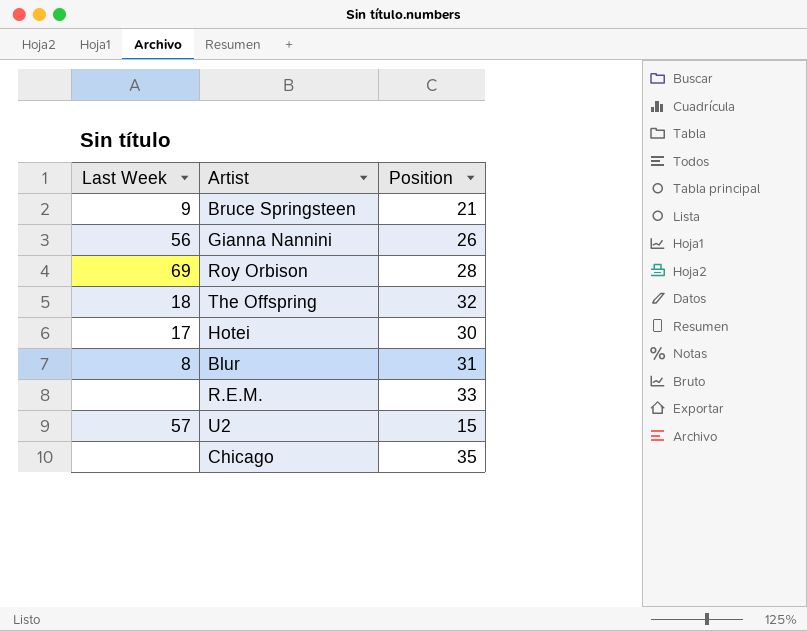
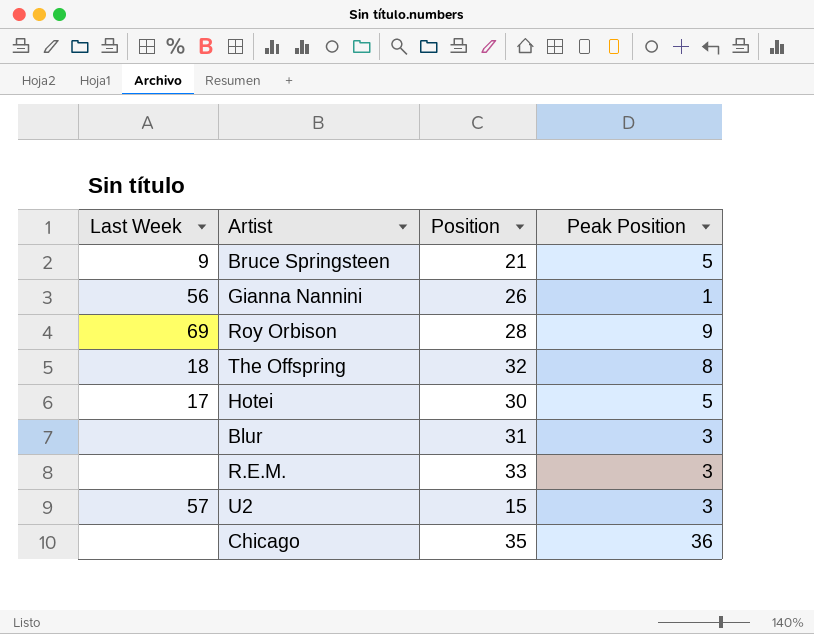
column Peak Position | position: none -> 4
Blur | Last Week: 8 -> none

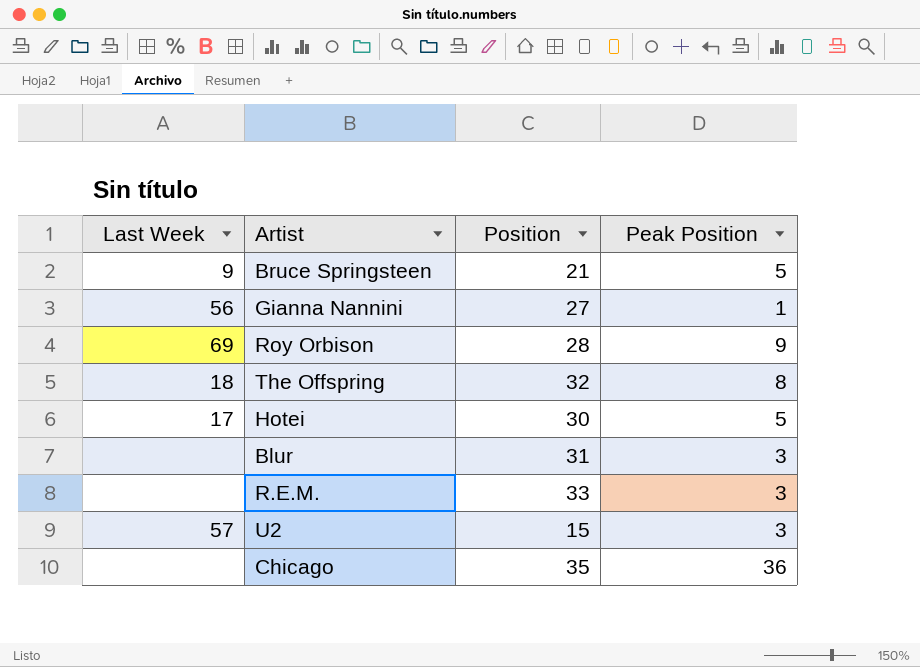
Gianna Nannini | Position: 26 -> 27

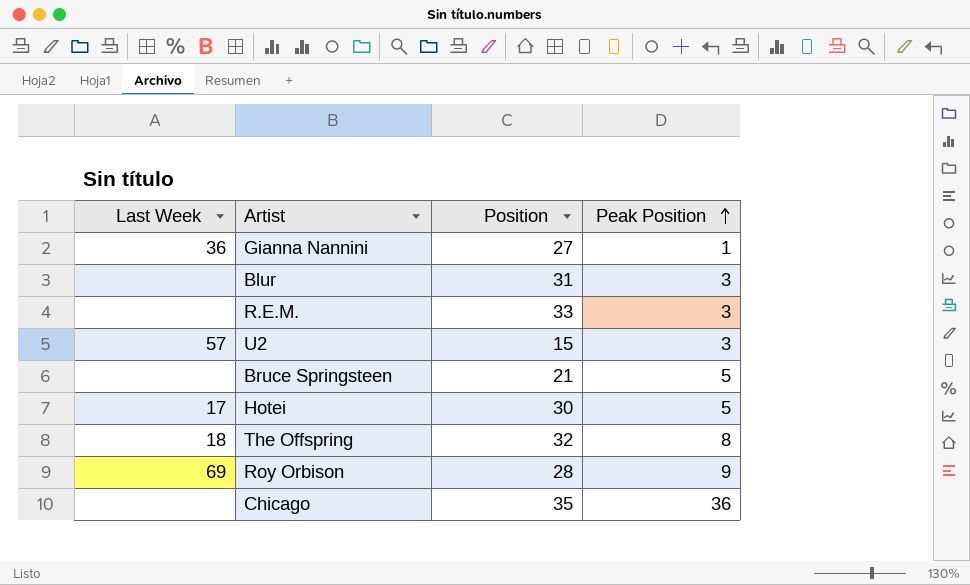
row order: none -> Peak Position ascending
Gianna Nannini | Last Week: 56 -> 36
Bruce Springsteen | Last Week: 9 -> none

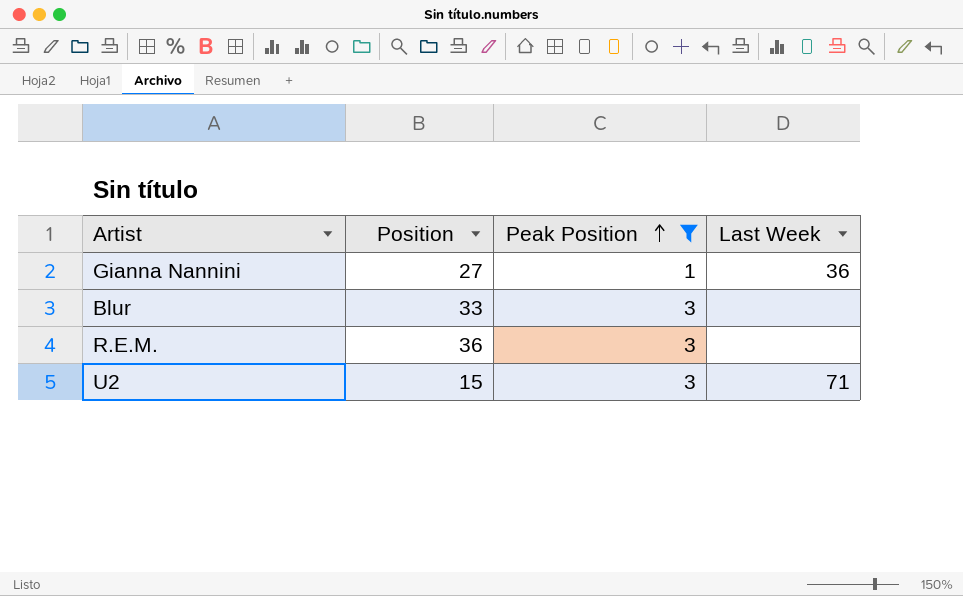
filter: none -> Peak Position <= 3
column Last Week | position: 1 -> 4
Blur | Position: 31 -> 33
R.E.M. | Position: 33 -> 36
U2 | Last Week: 57 -> 71

